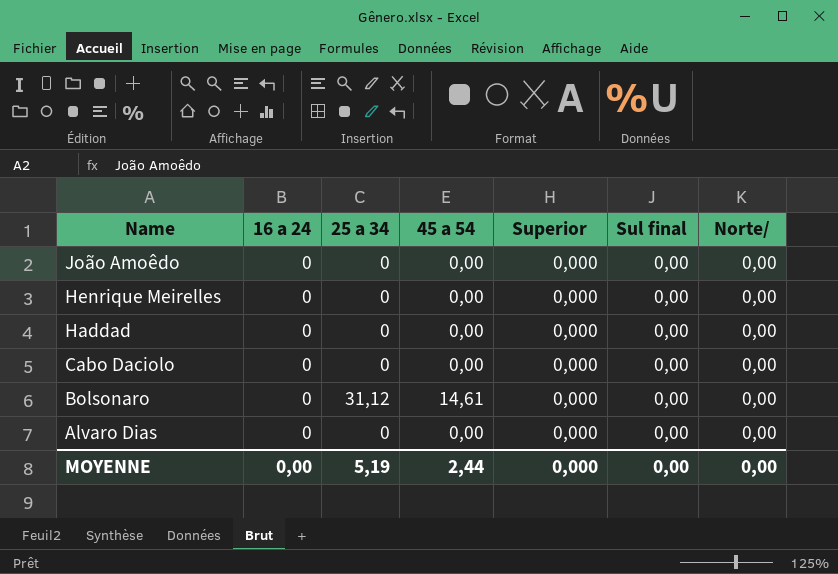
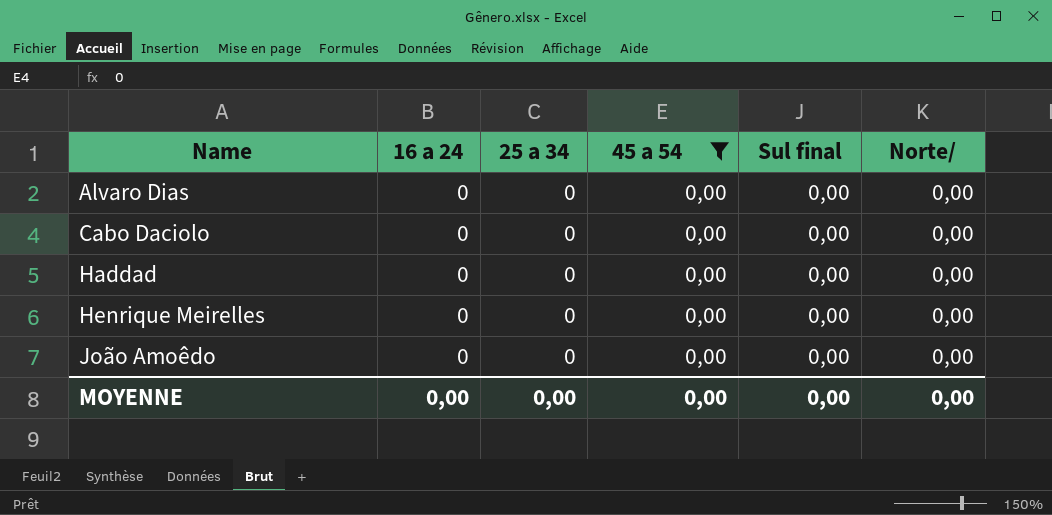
filter: none -> 45 a 54 = 0,00
row order: Name descending -> Name ascending
column Superior | position: 5 -> none
MOYENNE | 25 a 34: 5,19 -> 0,00
MOYENNE | 45 a 54: 2,44 -> 0,00

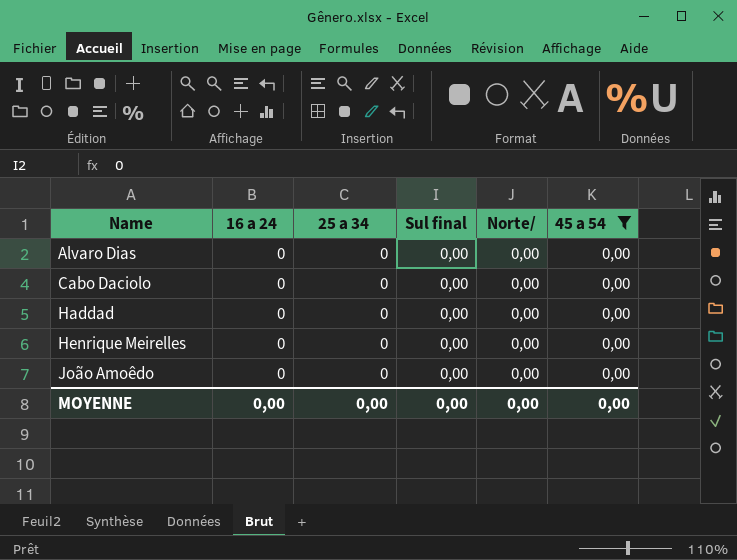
column 45 a 54 | position: 4 -> 6

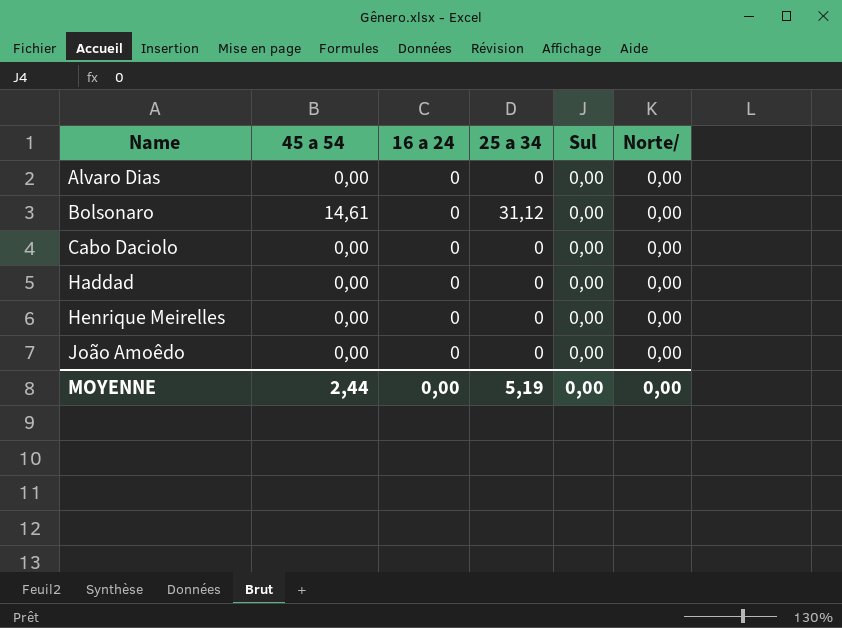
filter: 45 a 54 = 0,00 -> none
column 45 a 54 | position: 6 -> 2
column name: Sul final -> Sul
MOYENNE | 45 a 54: 0,00 -> 2,44
MOYENNE | 25 a 34: 0,00 -> 5,19

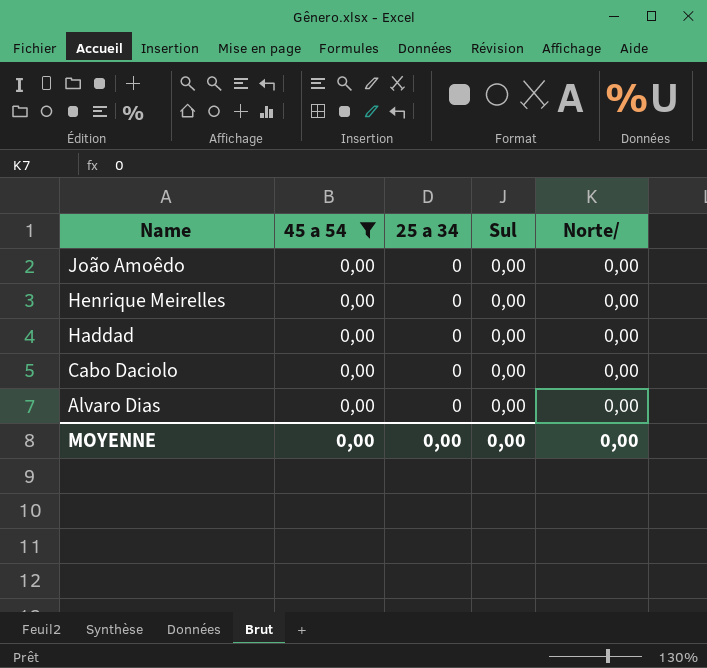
filter: none -> 45 a 54 = 0,00
row order: Name ascending -> Name descending
column 16 a 24 | position: 3 -> none
MOYENNE | 45 a 54: 2,44 -> 0,00
MOYENNE | 25 a 34: 5,19 -> 0,00

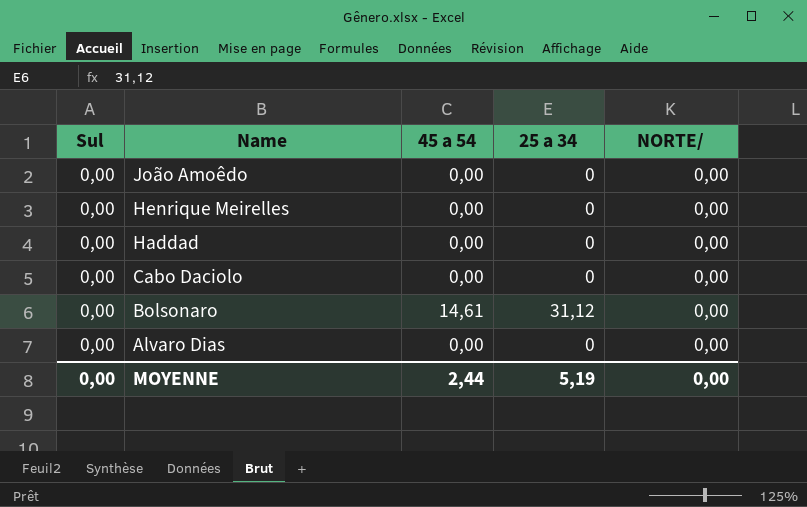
filter: 45 a 54 = 0,00 -> none
column Sul | position: 4 -> 1
column name: Norte/ -> NORTE/
MOYENNE | 45 a 54: 0,00 -> 2,44
MOYENNE | 25 a 34: 0,00 -> 5,19

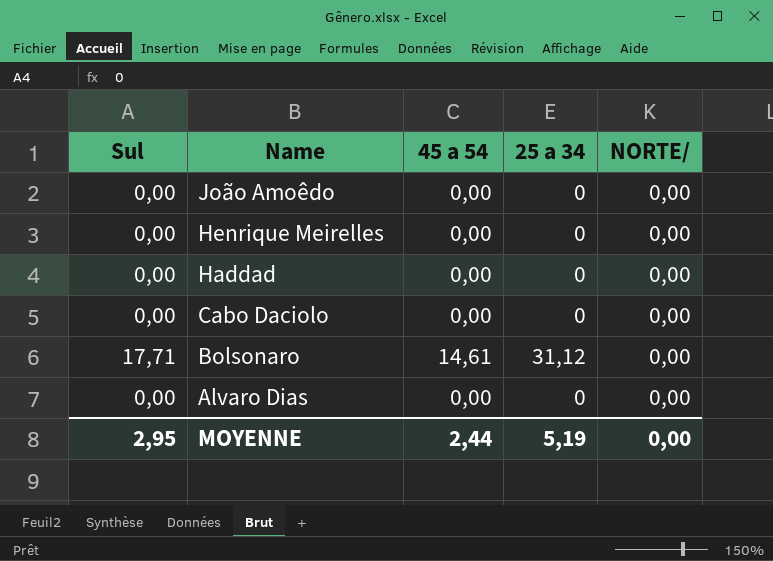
Bolsonaro | Sul: 0,00 -> 17,71
MOYENNE | Sul: 0,00 -> 2,95

